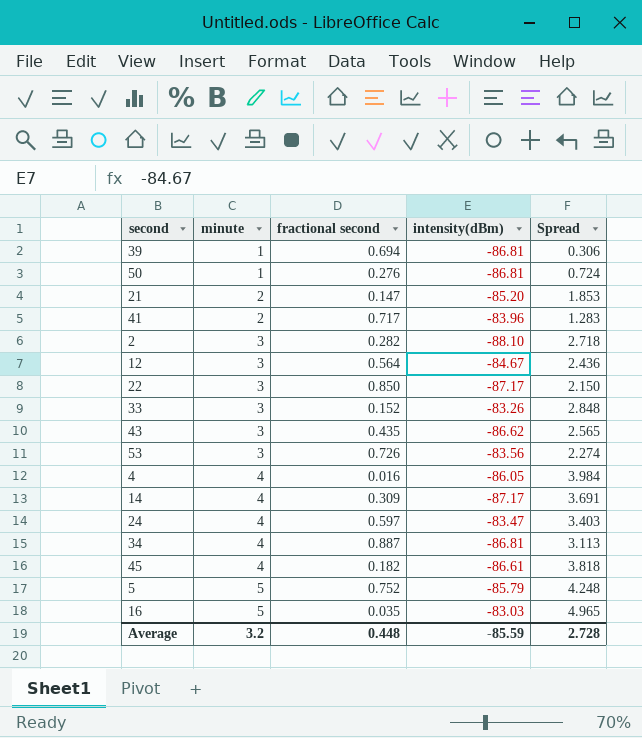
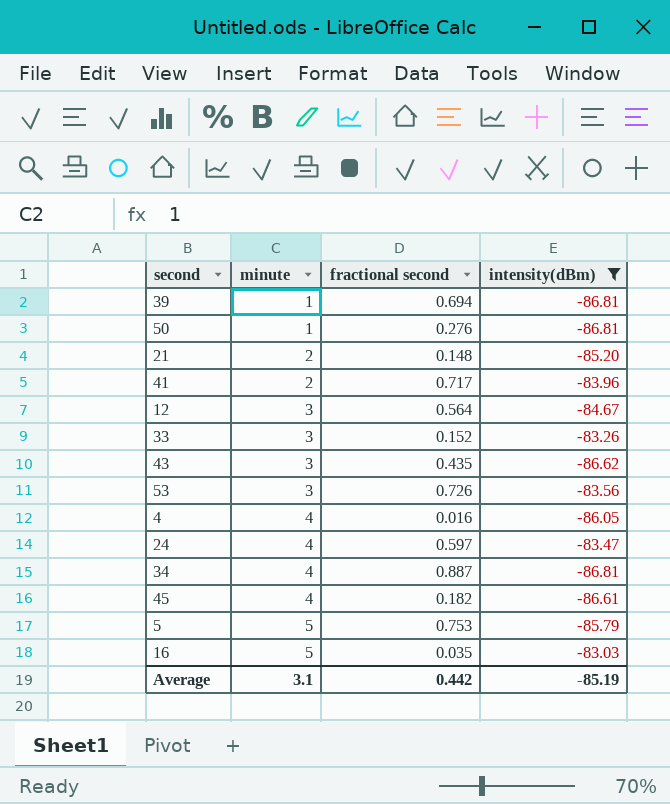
filter: none -> intensity(dBm) >= -86.81
column Spread | formula: [minute] - [fractional second] -> none
21 | fractional second: 0.147 -> 0.148
5 | fractional second: 0.752 -> 0.753
Average | minute: 3.2 -> 3.1
Average | fractional second: 0.448 -> 0.442
Average | intensity(dBm): -85.59 -> -85.19

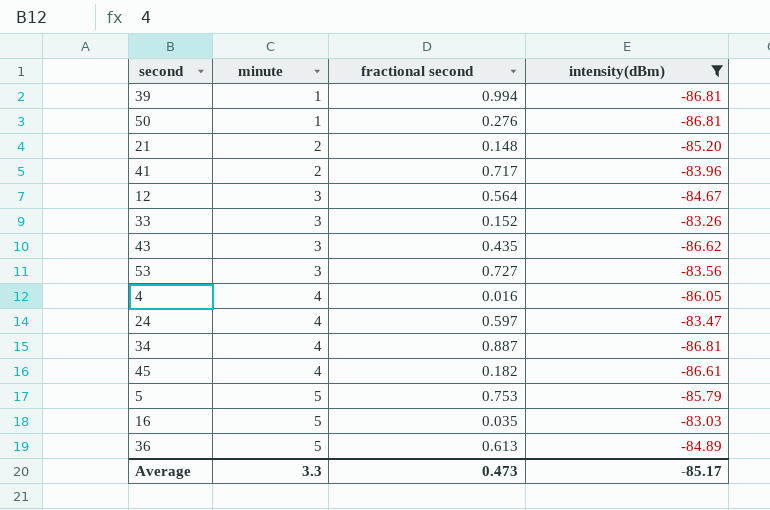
39 | fractional second: 0.694 -> 0.994
53 | fractional second: 0.726 -> 0.727
row 36: none -> 5 | 0.613 | -84.89
Average | minute: 3.1 -> 3.3
Average | fractional second: 0.442 -> 0.473
Average | intensity(dBm): -85.19 -> -85.17

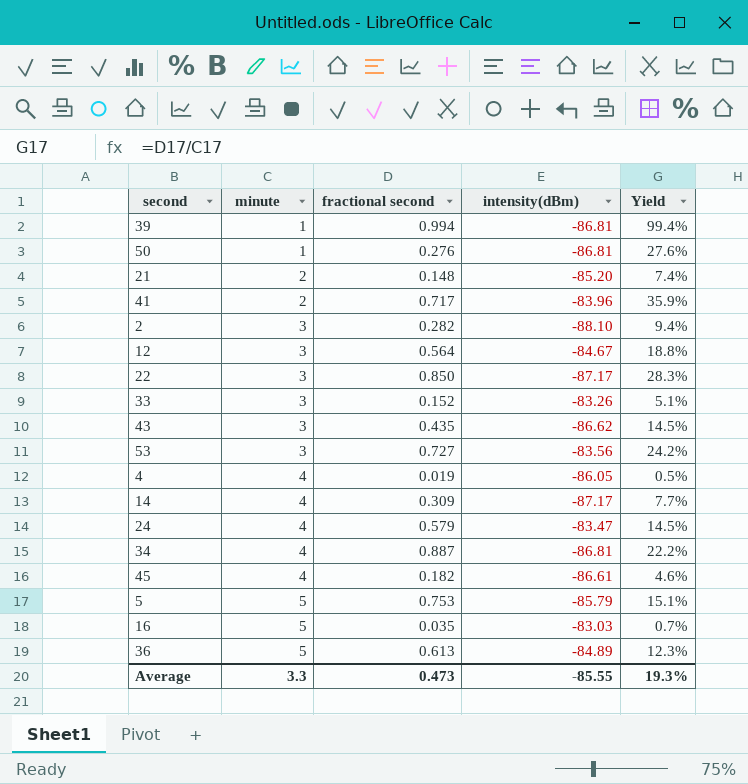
filter: intensity(dBm) >= -86.81 -> none
column Yield | formula: none -> [fractional second] / [minute]
4 | fractional second: 0.016 -> 0.019
24 | fractional second: 0.597 -> 0.579
Average | intensity(dBm): -85.17 -> -85.55

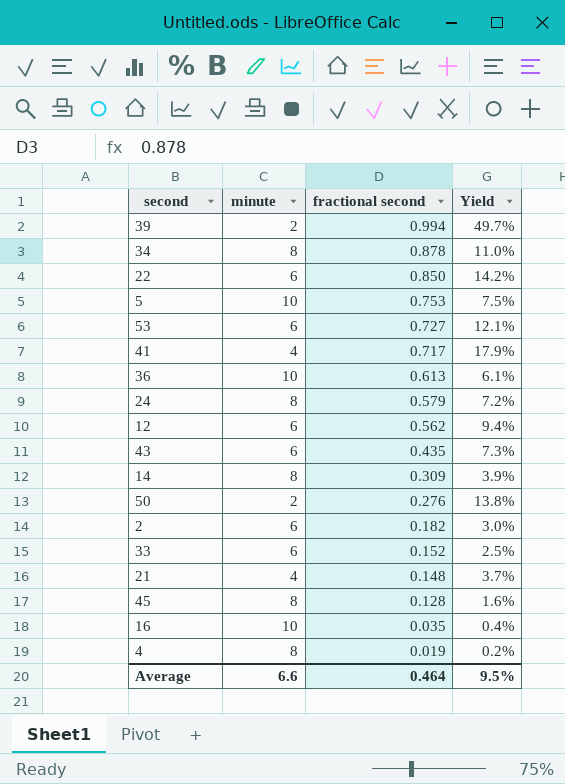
row order: minute ascending -> fractional second descending
column intensity(dBm) | position: 4 -> none
39 | minute: 1 -> 2
39 | Yield: 99.4% -> 49.7%
34 | minute: 4 -> 8
34 | fractional second: 0.887 -> 0.878
34 | Yield: 22.2% -> 11.0%
22 | minute: 3 -> 6
22 | Yield: 28.3% -> 14.2%
5 | minute: 5 -> 10
5 | Yield: 15.1% -> 7.5%
53 | minute: 3 -> 6
53 | Yield: 24.2% -> 12.1%
41 | minute: 2 -> 4
41 | Yield: 35.9% -> 17.9%
36 | minute: 5 -> 10
36 | Yield: 12.3% -> 6.1%
24 | minute: 4 -> 8
24 | Yield: 14.5% -> 7.2%
12 | minute: 3 -> 6
12 | fractional second: 0.564 -> 0.562
12 | Yield: 18.8% -> 9.4%
43 | minute: 3 -> 6
43 | Yield: 14.5% -> 7.3%
14 | minute: 4 -> 8
14 | Yield: 7.7% -> 3.9%
50 | minute: 1 -> 2
50 | Yield: 27.6% -> 13.8%
2 | minute: 3 -> 6
2 | fractional second: 0.282 -> 0.182
2 | Yield: 9.4% -> 3.0%
33 | minute: 3 -> 6
33 | Yield: 5.1% -> 2.5%
21 | minute: 2 -> 4
21 | Yield: 7.4% -> 3.7%
45 | minute: 4 -> 8
45 | fractional second: 0.182 -> 0.128
45 | Yield: 4.6% -> 1.6%
16 | minute: 5 -> 10
16 | Yield: 0.7% -> 0.4%
4 | minute: 4 -> 8
4 | Yield: 0.5% -> 0.2%
Average | minute: 3.3 -> 6.6
Average | fractional second: 0.473 -> 0.464
Average | Yield: 19.3% -> 9.5%

